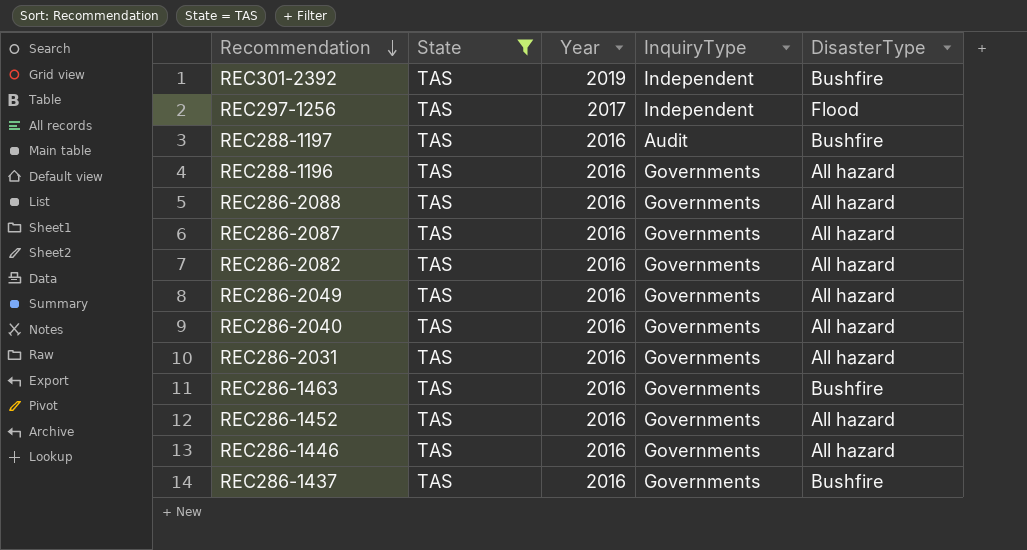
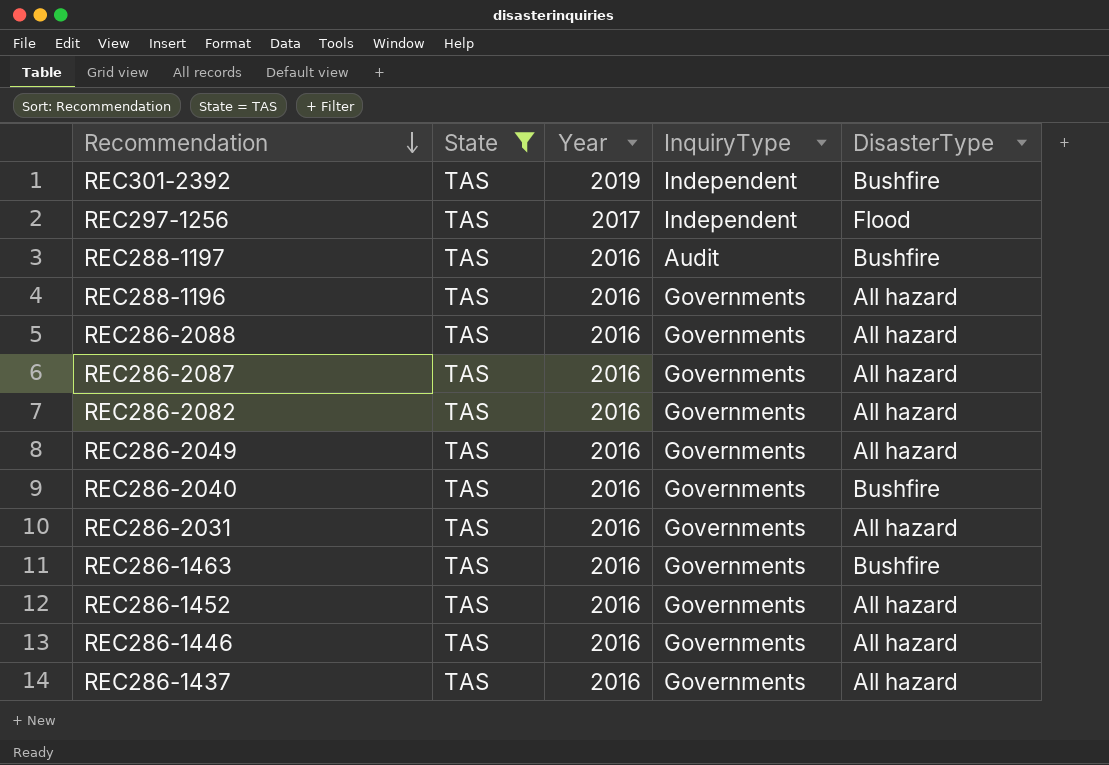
REC286-2040 | DisasterType: All hazard -> Bushfire
REC286-1437 | DisasterType: Bushfire -> All hazard

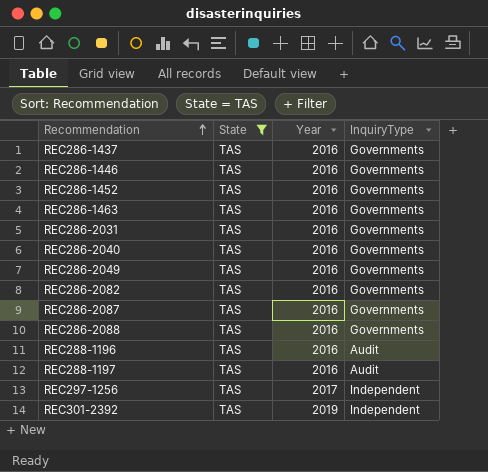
row order: Recommendation descending -> Recommendation ascending
column DisasterType | position: 5 -> none
REC288-1196 | InquiryType: Governments -> Audit

